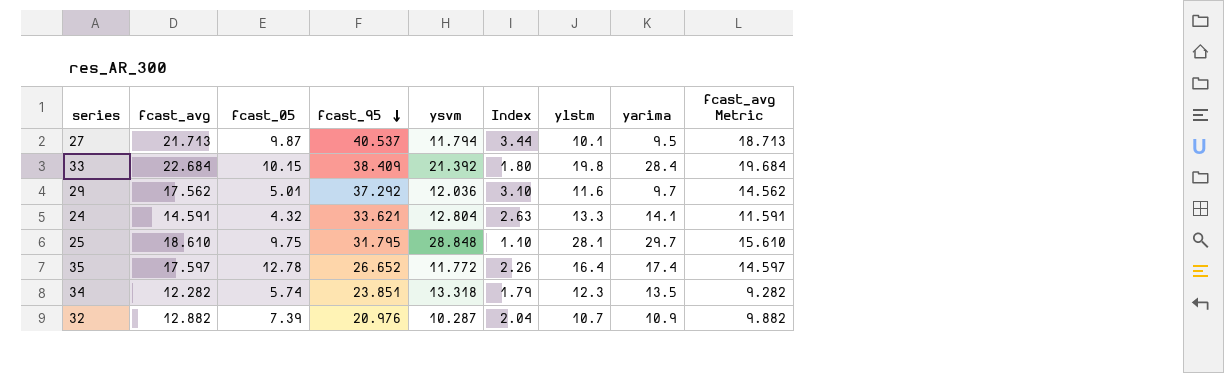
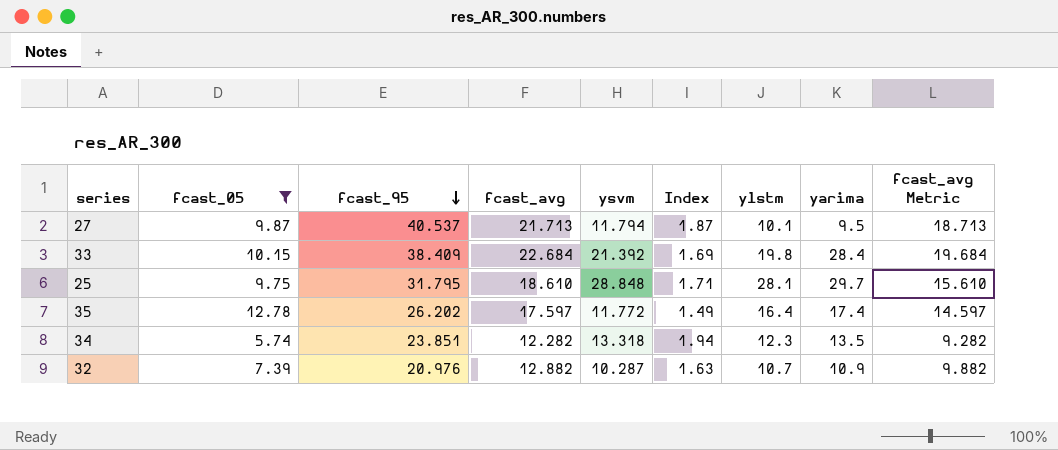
filter: none -> fcast_05 >= 5.74
column fcast_avg | position: 2 -> 4
column Index | formula: [fcast_95] / [ysvm] -> [fcast_95] / [fcast_avg]
35 | fcast_95: 26.652 -> 26.202

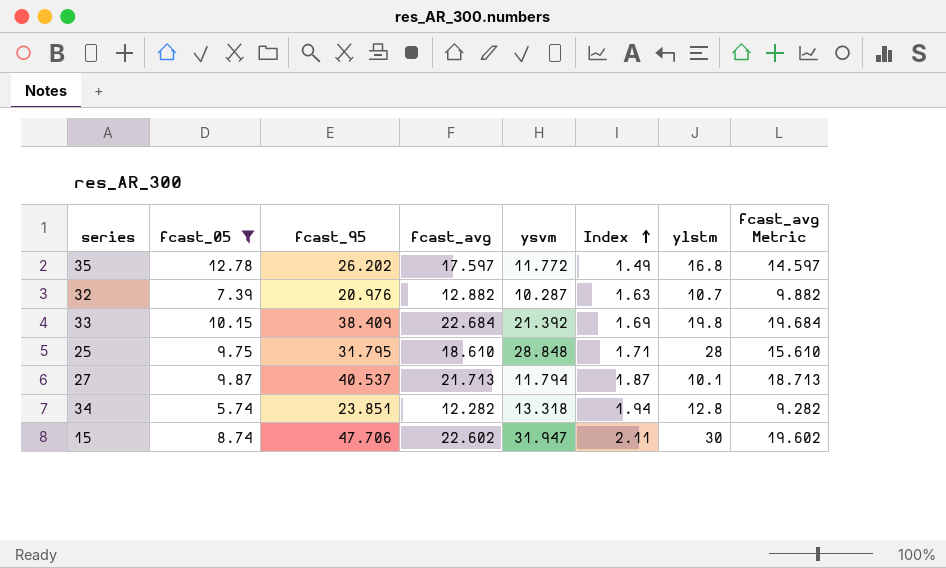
row order: fcast_95 descending -> Index ascending
column yarima | position: 8 -> none
35 | ylstm: 16.4 -> 16.8
25 | ylstm: 28.1 -> 28
34 | ylstm: 12.3 -> 12.8
row 15: none -> 8.74 | 47.706 | 22.602 | 31.947 | 2.11 | 30 | 19.602

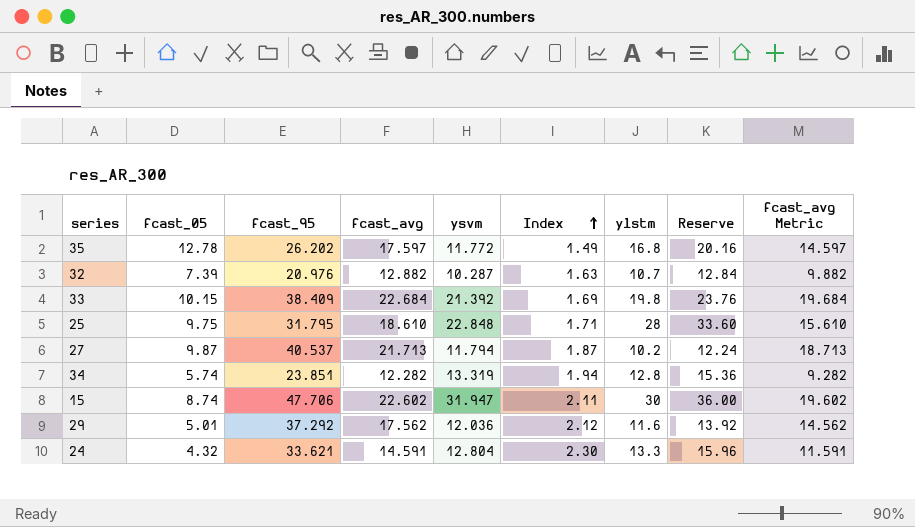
filter: fcast_05 >= 5.74 -> none
column Reserve | formula: none -> [ylstm] * 1.2
25 | ysvm: 28.848 -> 22.848
27 | ylstm: 10.1 -> 10.2
34 | ysvm: 13.318 -> 13.319

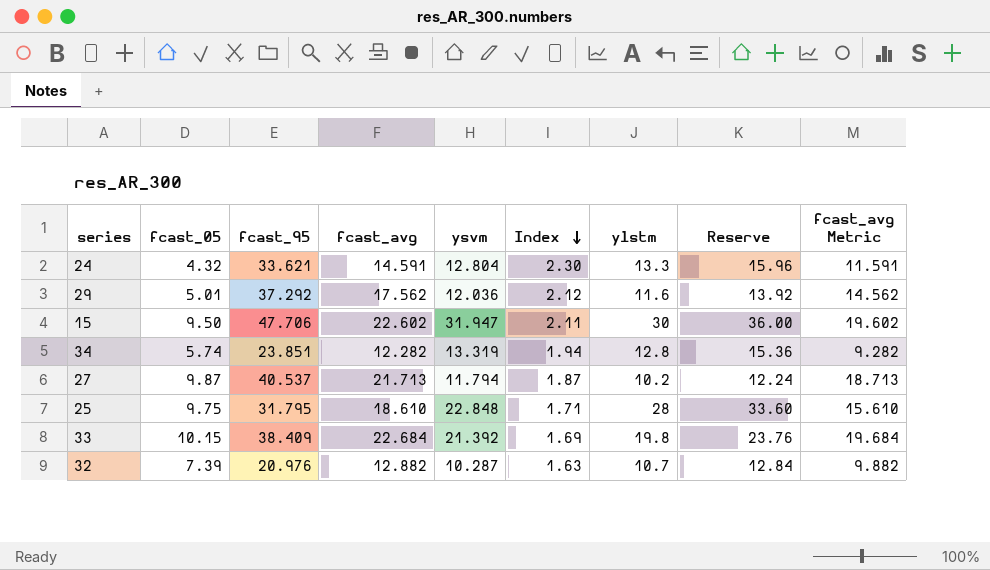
row order: Index ascending -> Index descending
row 35: 12.78 | 26.202 | 17.597 | 11.772 | 1.49 | 16.8 | 20.16 | 14.597 -> none
15 | fcast_05: 8.74 -> 9.50

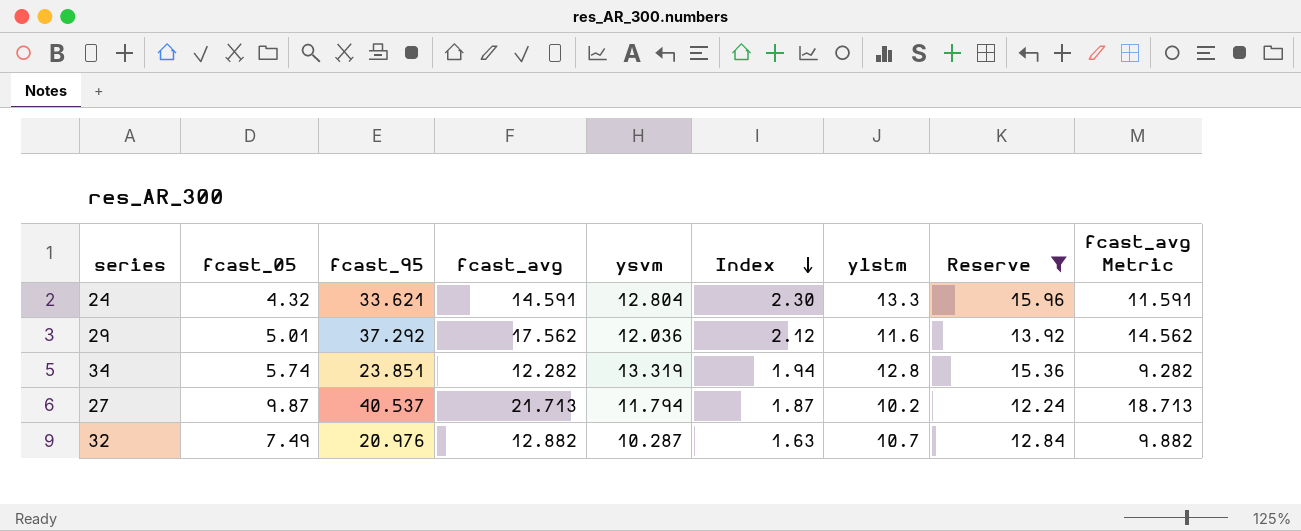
filter: none -> Reserve <= 15.96
32 | fcast_05: 7.39 -> 7.49

